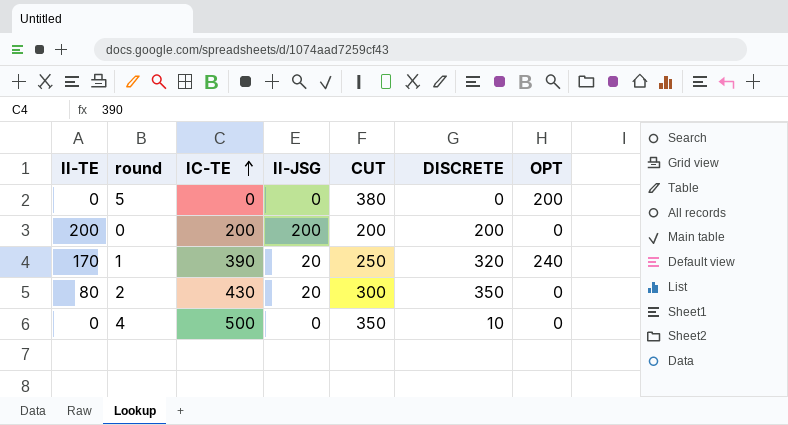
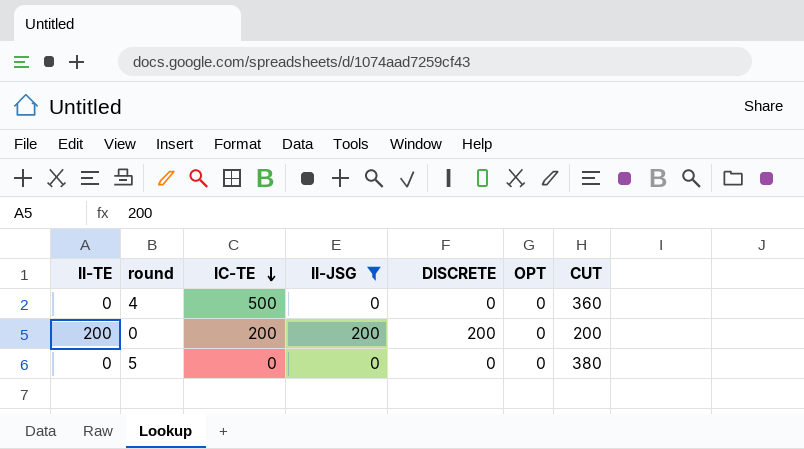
filter: none -> II-JSG != 20
row order: IC-TE ascending -> IC-TE descending
column CUT | position: 5 -> 7
4 | DISCRETE: 10 -> 0
4 | CUT: 350 -> 360
5 | OPT: 200 -> 0

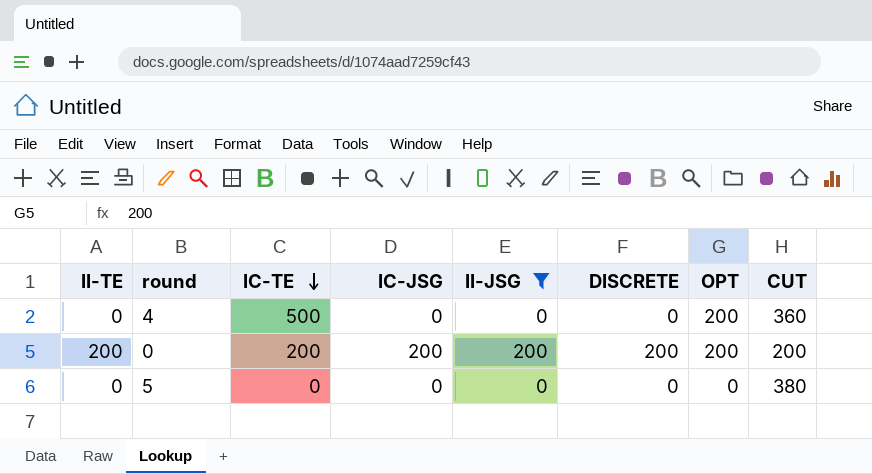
column IC-JSG | position: none -> 4
4 | OPT: 0 -> 200
0 | OPT: 0 -> 200

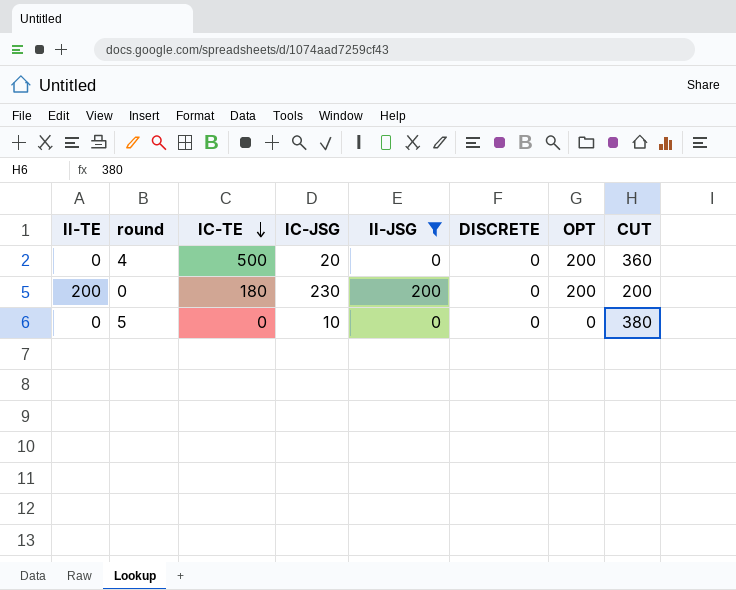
4 | IC-JSG: 0 -> 20
0 | IC-TE: 200 -> 180
0 | IC-JSG: 200 -> 230
0 | DISCRETE: 200 -> 0
5 | IC-JSG: 0 -> 10

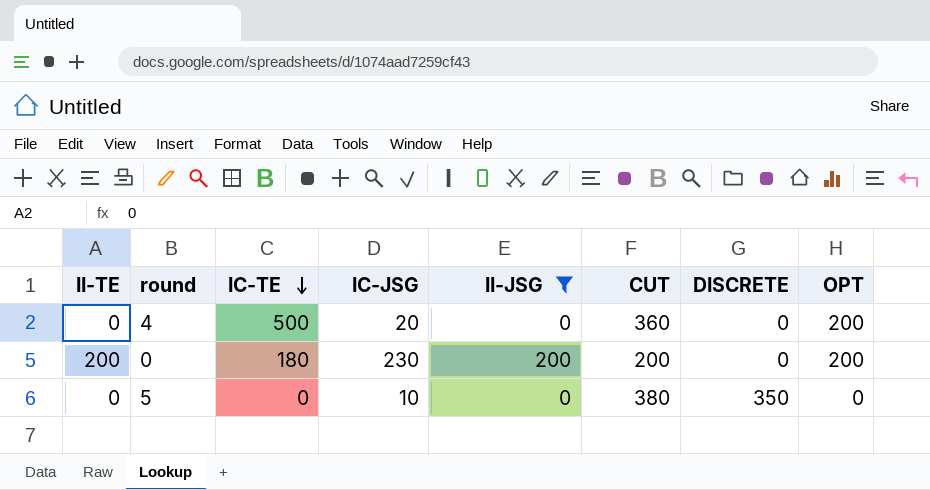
column CUT | position: 8 -> 6
5 | DISCRETE: 0 -> 350

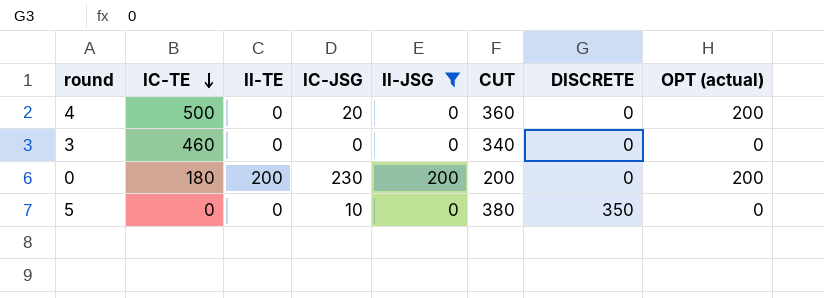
column II-TE | position: 1 -> 3
column name: OPT -> OPT (actual)
row 3: none -> 460 | 0 | 0 | 0 | 340 | 0 | 0

